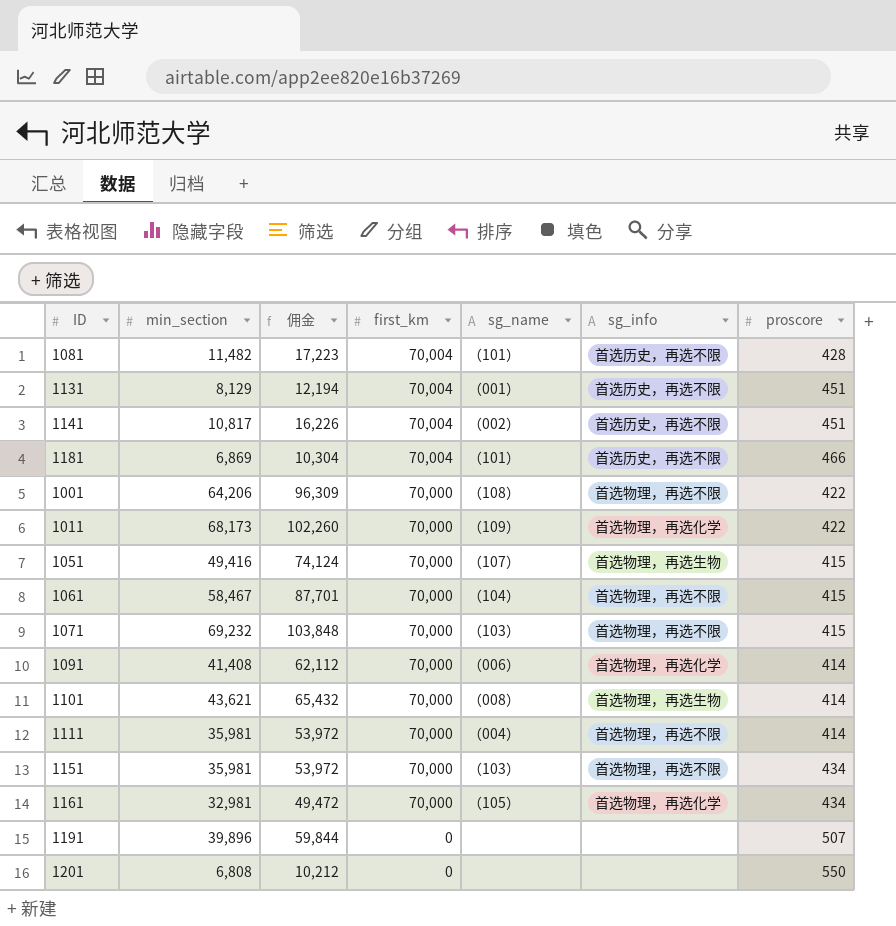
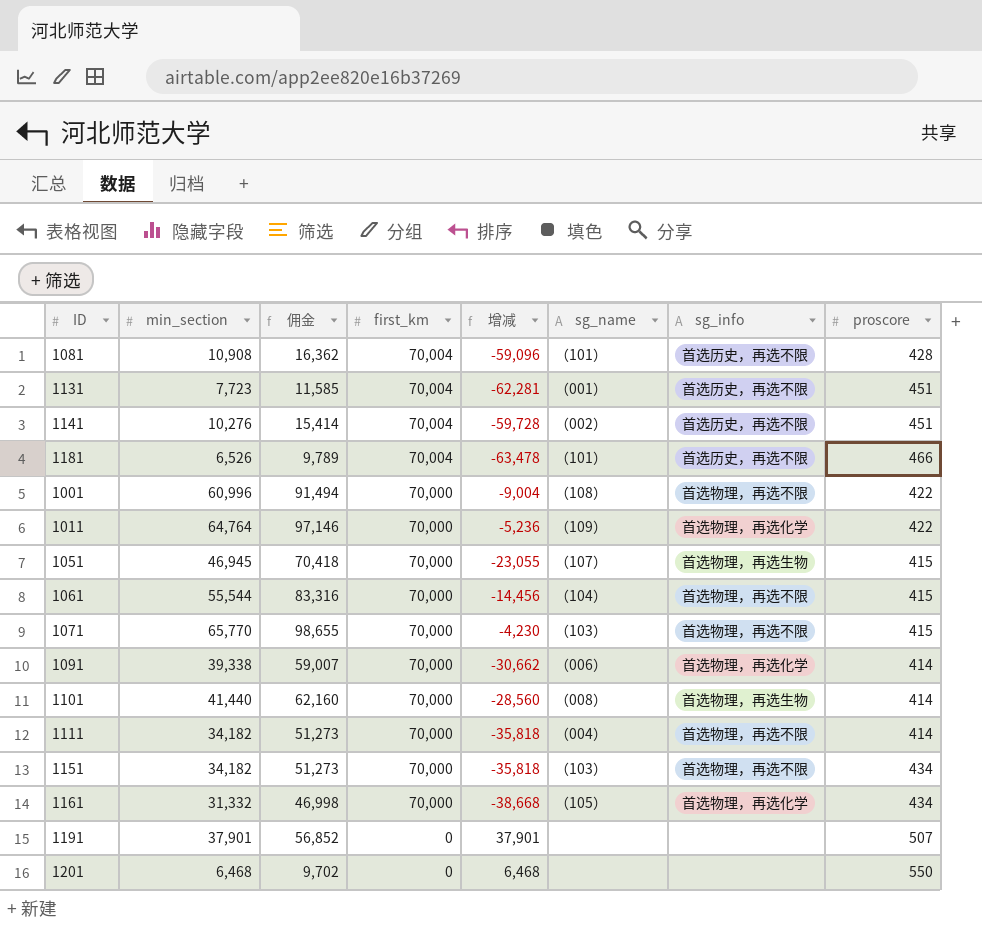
column 增减 | formula: none -> [min_section] - [first_km]
1081 | min_section: 11,482 -> 10,908
1081 | 佣金: 17,223 -> 16,362
1131 | min_section: 8,129 -> 7,723
1131 | 佣金: 12,194 -> 11,585
1141 | min_section: 10,817 -> 10,276
1141 | 佣金: 16,226 -> 15,414
1181 | min_section: 6,869 -> 6,526
1181 | 佣金: 10,304 -> 9,789
1001 | min_section: 64,206 -> 60,996
1001 | 佣金: 96,309 -> 91,494
1011 | min_section: 68,173 -> 64,764
1011 | 佣金: 102,260 -> 97,146
1051 | min_section: 49,416 -> 46,945
1051 | 佣金: 74,124 -> 70,418
1061 | min_section: 58,467 -> 55,544
1061 | 佣金: 87,701 -> 83,316
1071 | min_section: 69,232 -> 65,770
1071 | 佣金: 103,848 -> 98,655
1091 | min_section: 41,408 -> 39,338
1091 | 佣金: 62,112 -> 59,007
1101 | min_section: 43,621 -> 41,440
1101 | 佣金: 65,432 -> 62,160
1111 | min_section: 35,981 -> 34,182
1111 | 佣金: 53,972 -> 51,273
1151 | min_section: 35,981 -> 34,182
1151 | 佣金: 53,972 -> 51,273
1161 | min_section: 32,981 -> 31,332
1161 | 佣金: 49,472 -> 46,998
1191 | min_section: 39,896 -> 37,901
1191 | 佣金: 59,844 -> 56,852
1201 | min_section: 6,808 -> 6,468
1201 | 佣金: 10,212 -> 9,702

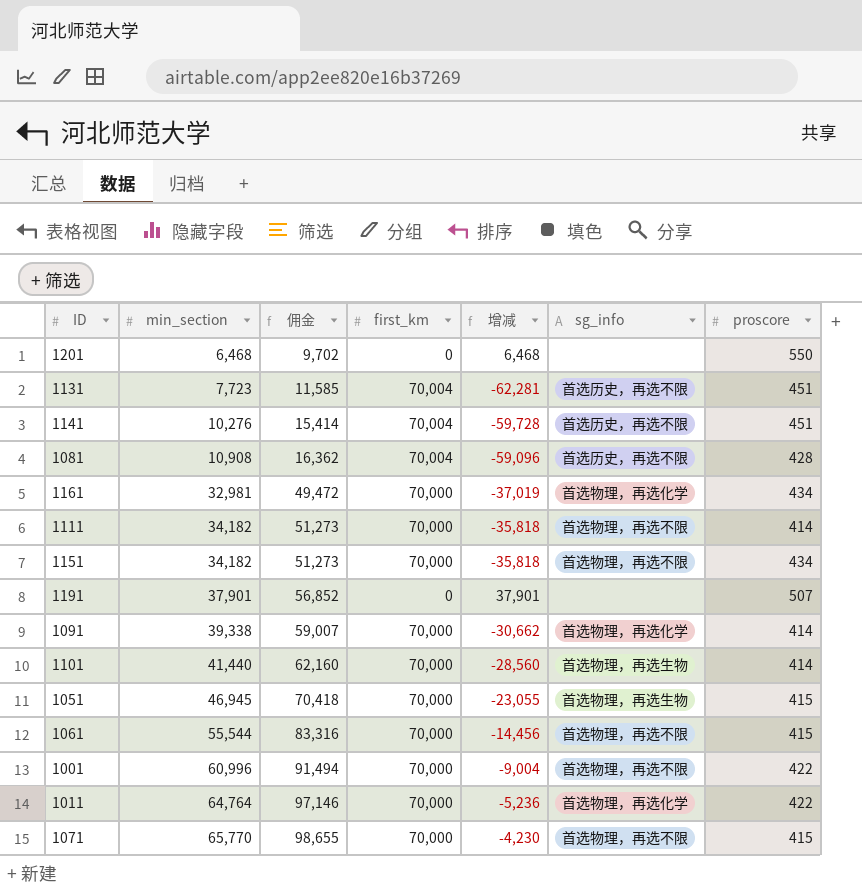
row order: first_km descending -> min_section ascending
column sg_name | position: 6 -> none
row 1181: 6,526 | 9,789 | 70,004 | -63,478 | （101） | 首选历史，再选不限 | 466 -> none
1161 | min_section: 31,332 -> 32,981
1161 | 佣金: 46,998 -> 49,472
1161 | 增减: -38,668 -> -37,019

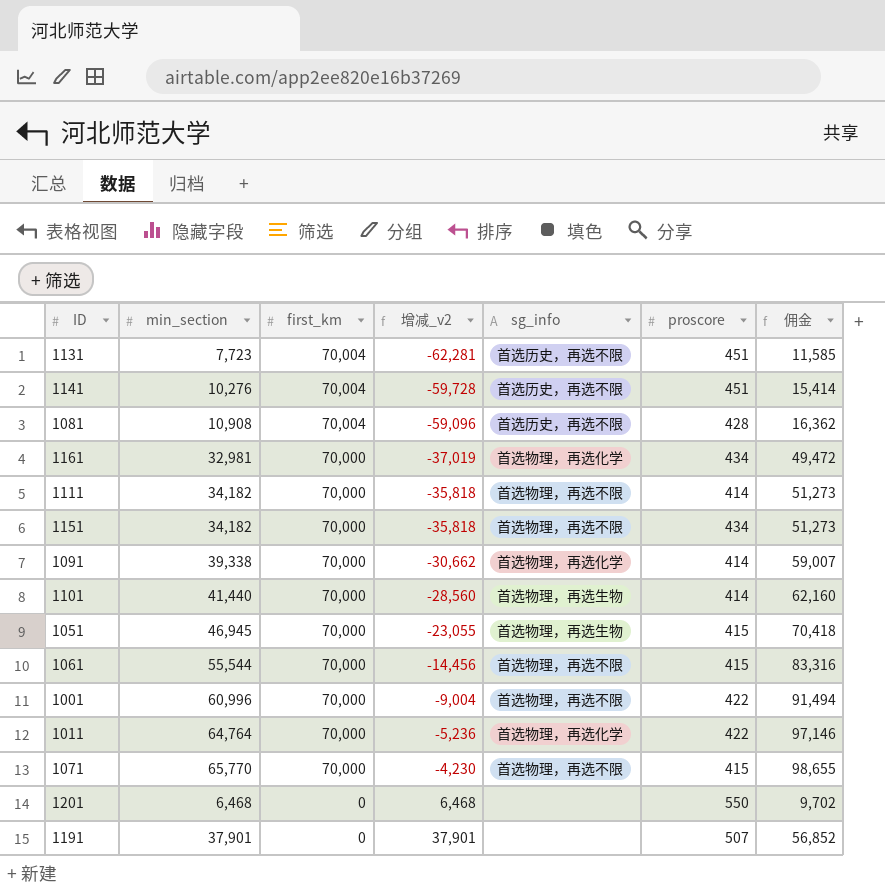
row order: min_section ascending -> first_km descending
column name: 增减 -> 增减_v2
column 佣金 | position: 3 -> 7

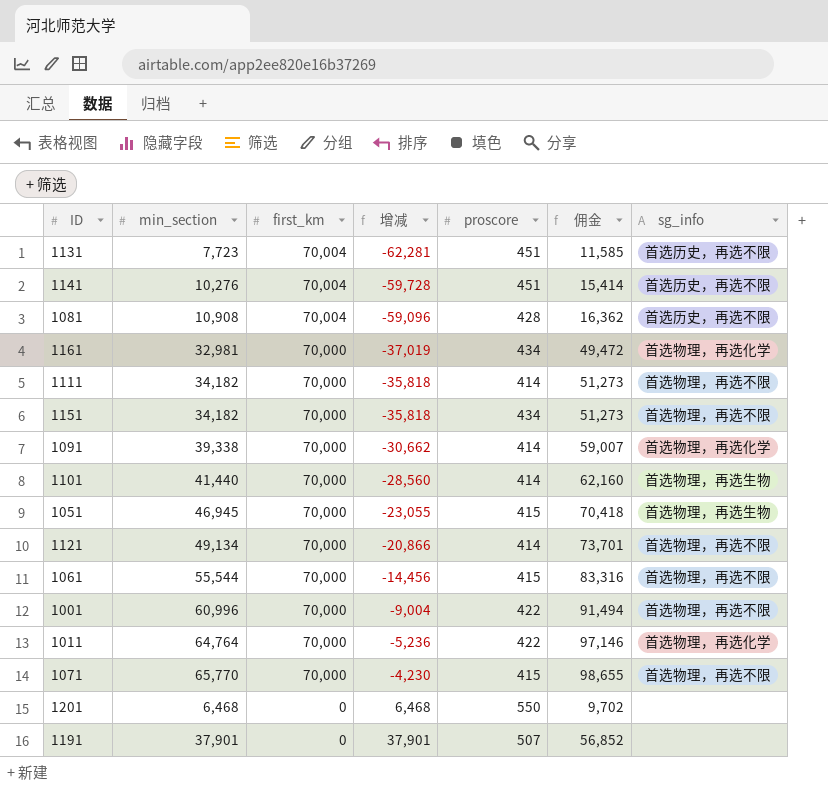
column name: 增减_v2 -> 增减
column sg_info | position: 5 -> 7
row 1121: none -> 49,134 | 70,000 | -20,866 | 414 | 73,701 | 首选物理，再选不限

